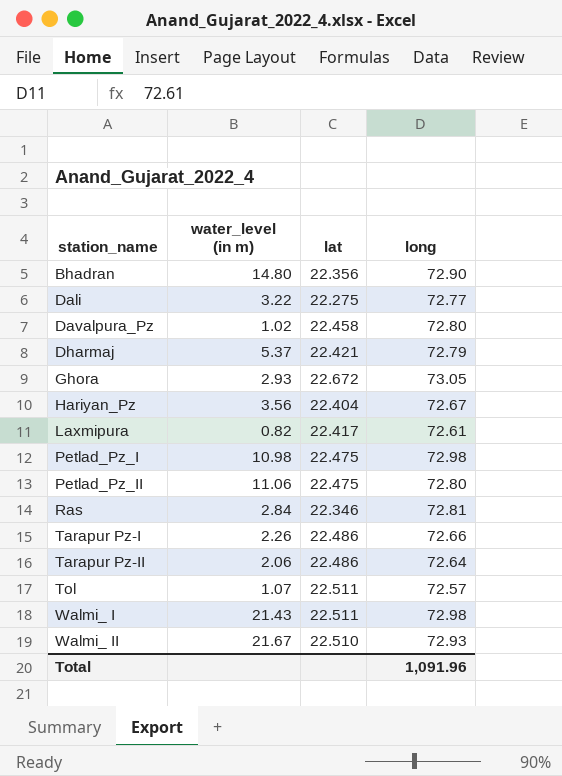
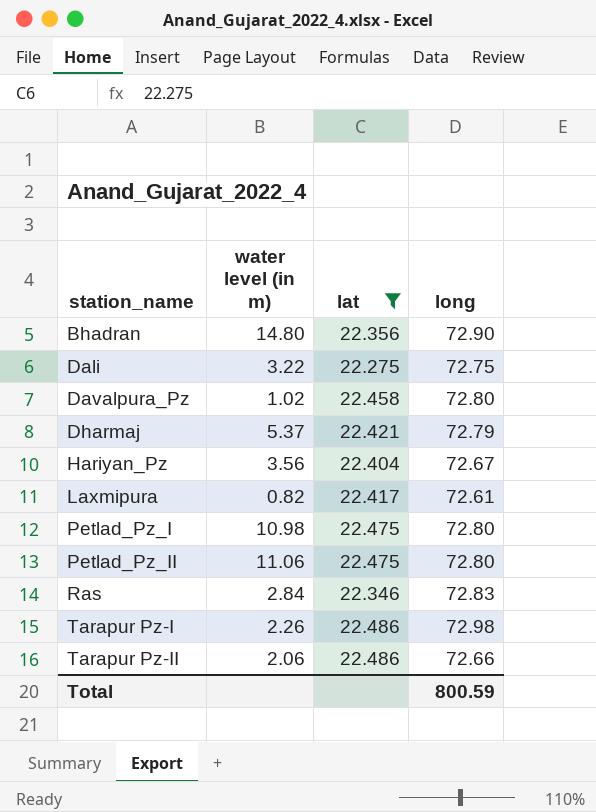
filter: none -> lat <= 22.486
column name: water_level (in m) -> water level (in m)
Dali | long: 72.77 -> 72.75
Petlad_Pz_I | long: 72.98 -> 72.80
Ras | long: 72.81 -> 72.83
Tarapur Pz-I | long: 72.66 -> 72.98
Tarapur Pz-II | long: 72.64 -> 72.66
Total | long: 1,091.96 -> 800.59

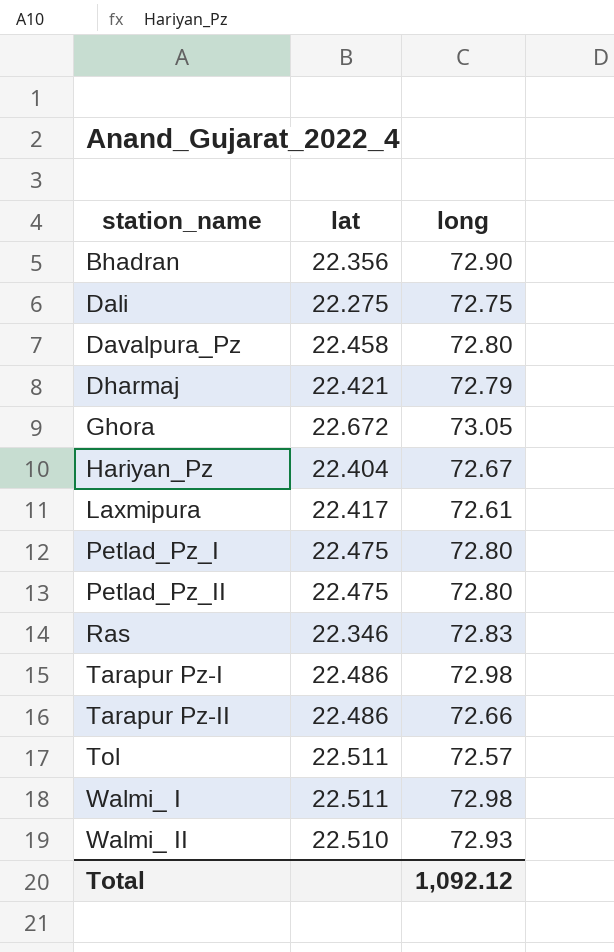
filter: lat <= 22.486 -> none
column water level (in m) | position: 2 -> none
Total | long: 800.59 -> 1,092.12

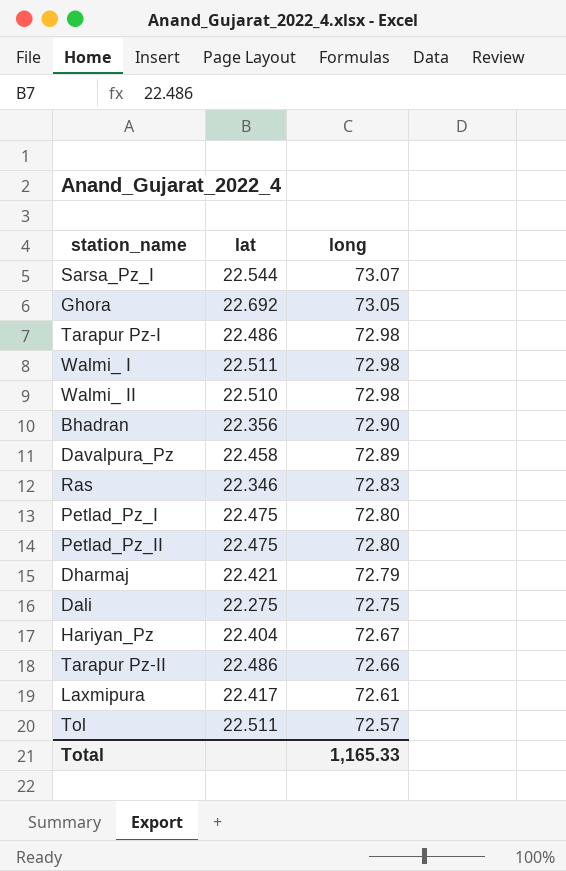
row order: station_name ascending -> long descending
row Sarsa_Pz_I: none -> 22.544 | 73.07
Ghora | lat: 22.672 -> 22.692
Walmi_ II | long: 72.93 -> 72.98
Davalpura_Pz | long: 72.80 -> 72.89
Total | long: 1,092.12 -> 1,165.33

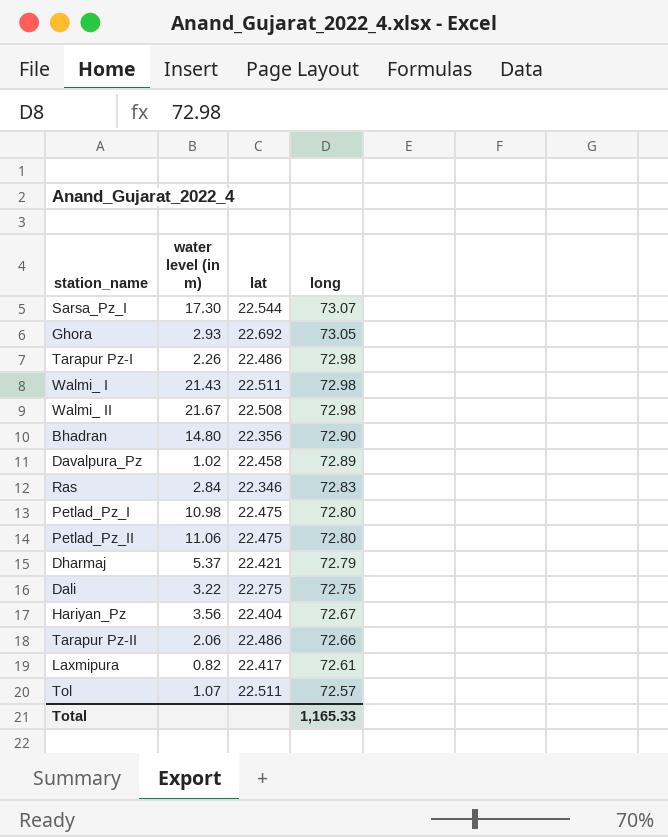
column water level (in m) | position: none -> 2
Walmi_ II | lat: 22.510 -> 22.508

